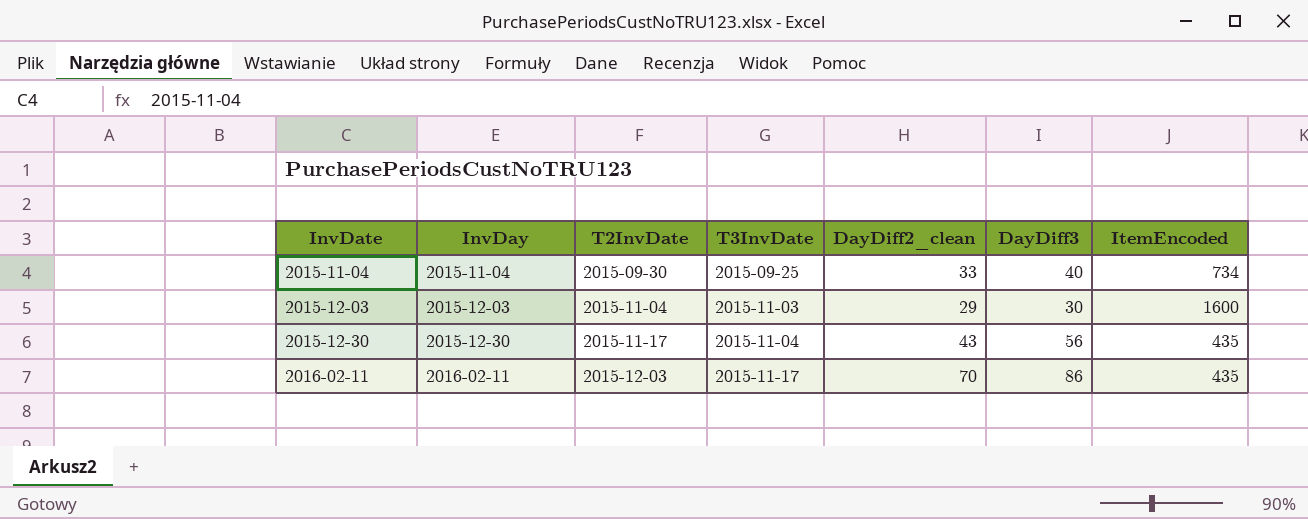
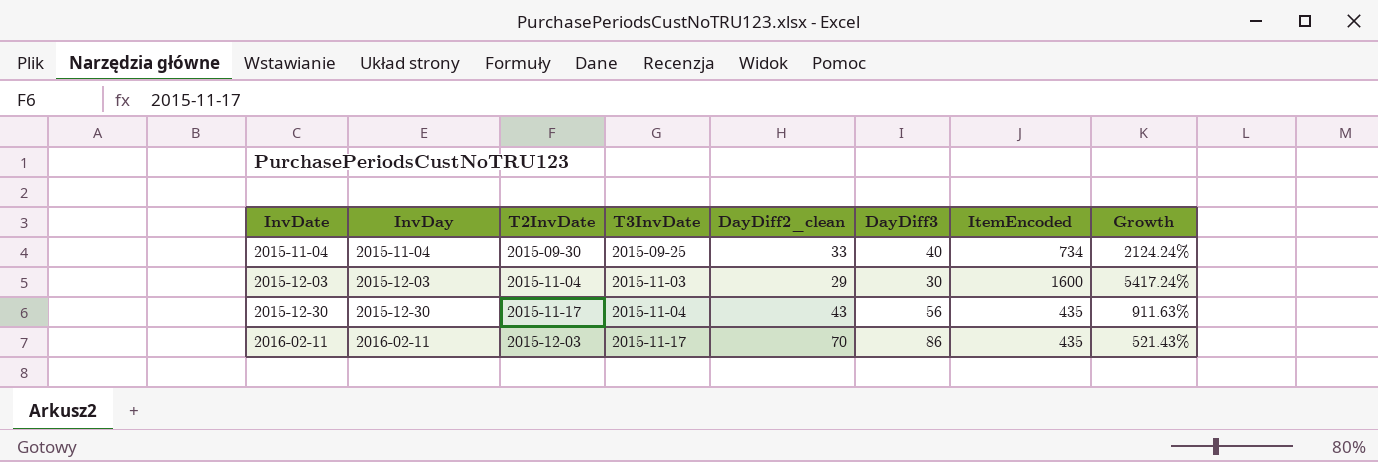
column Growth | formula: none -> ([ItemEncoded] - [DayDiff2_clean]) / [DayDiff2_clean]

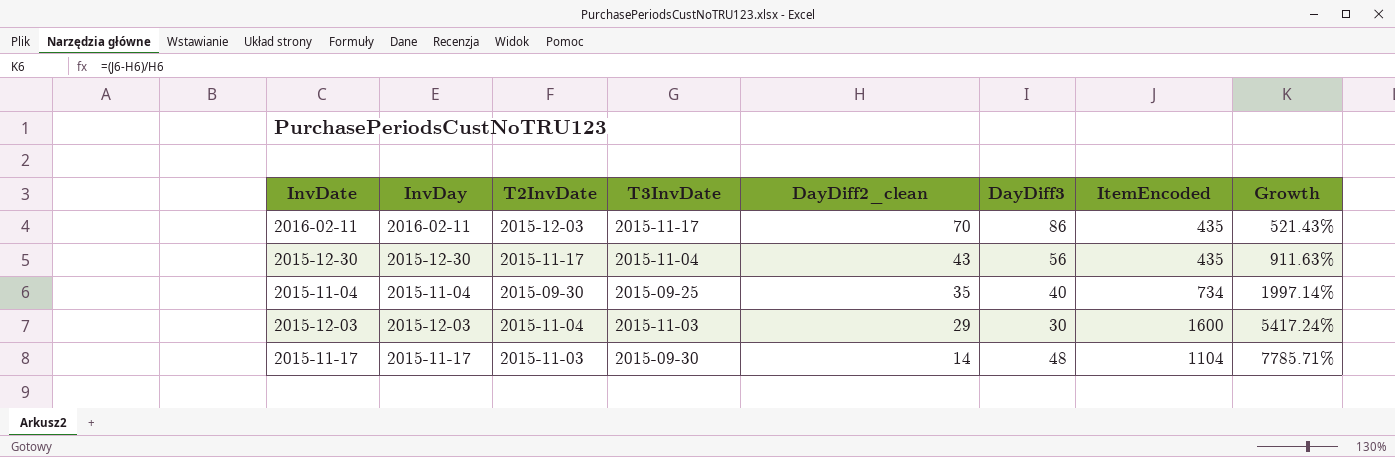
row order: InvDate ascending -> DayDiff2_clean descending
2015-11-04 | DayDiff2_clean: 33 -> 35
2015-11-04 | Growth: 2124.24% -> 1997.14%
row 2015-11-17: none -> 2015-11-17 | 2015-11-03 | 2015-09-30 | 14 | 48 | 1104 | 7785.71%

